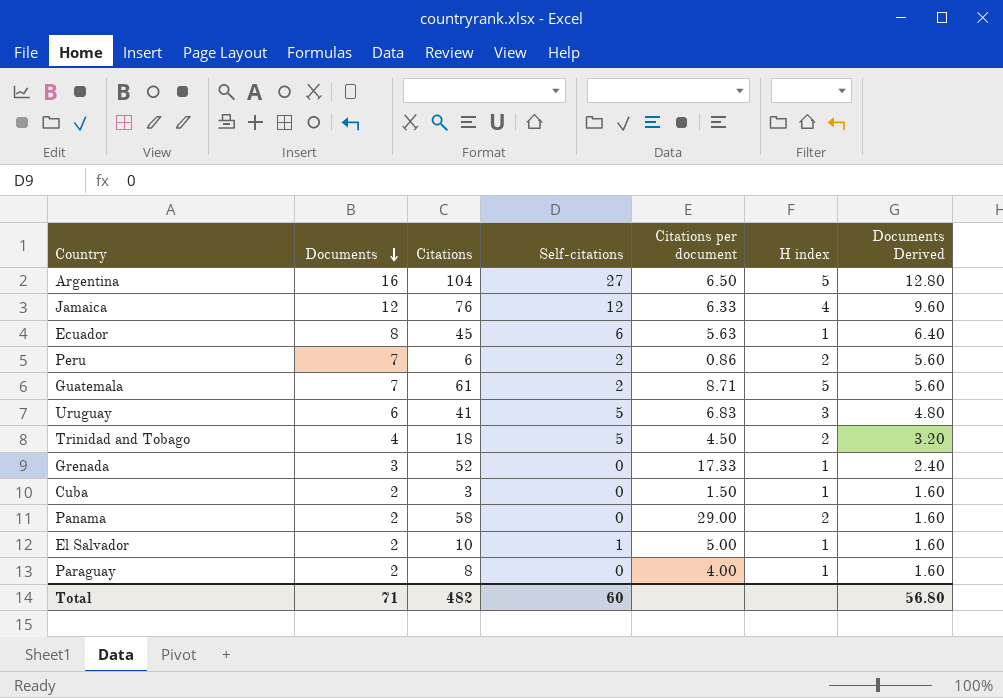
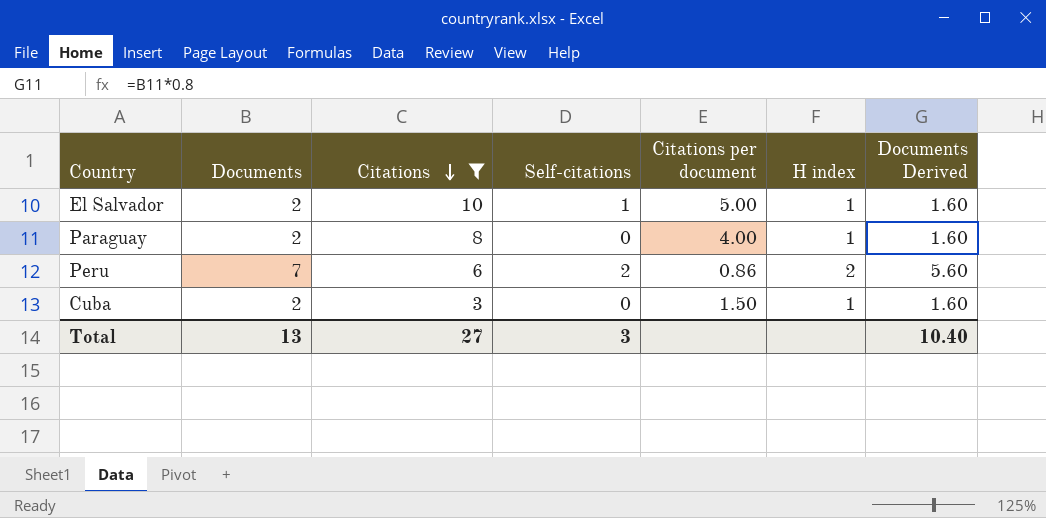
filter: none -> Citations <= 10
row order: Documents descending -> Citations descending
Total | Documents: 71 -> 13
Total | Citations: 482 -> 27
Total | Self-citations: 60 -> 3
Total | Documents Derived: 56.80 -> 10.40

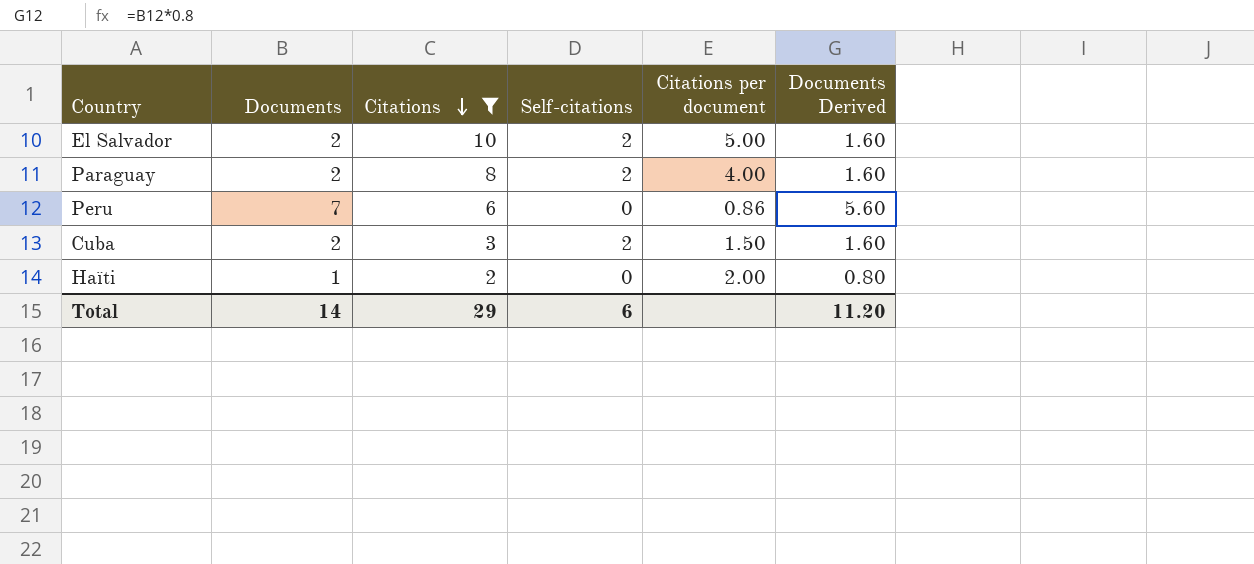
column H index | position: 6 -> none
El Salvador | Self-citations: 1 -> 2
Paraguay | Self-citations: 0 -> 2
Peru | Self-citations: 2 -> 0
Cuba | Self-citations: 0 -> 2
row Haïti: none -> 1 | 2 | 0 | 2.00 | 0.80
Total | Documents: 13 -> 14
Total | Citations: 27 -> 29
Total | Self-citations: 3 -> 6
Total | Documents Derived: 10.40 -> 11.20

